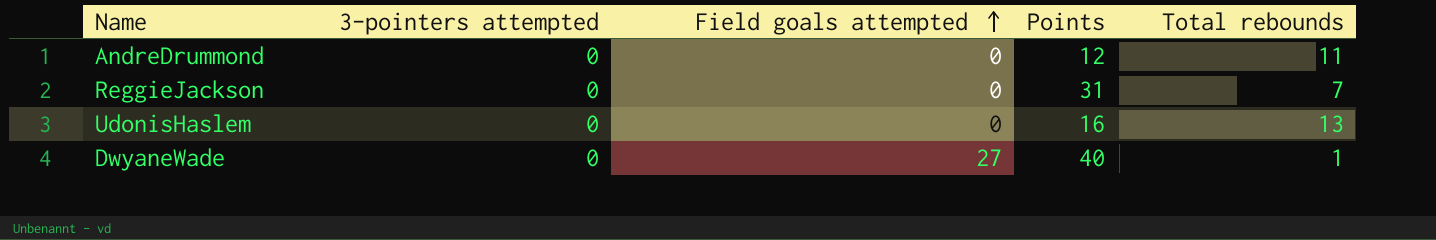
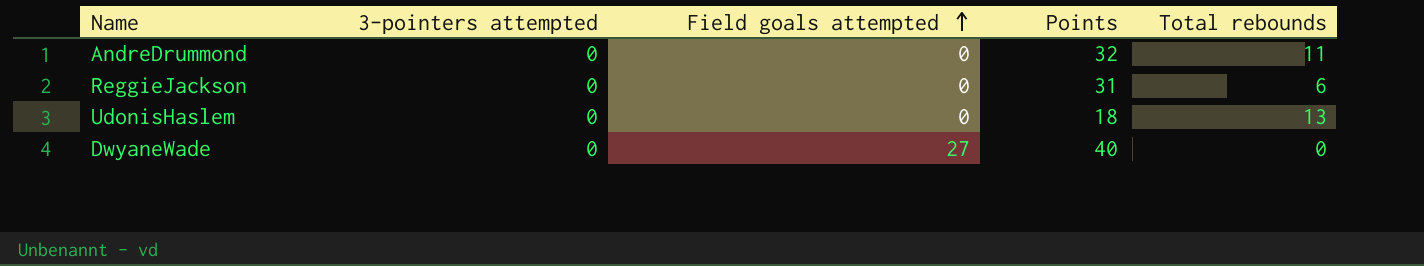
AndreDrummond | Points: 12 -> 32
ReggieJackson | Total rebounds: 7 -> 6
UdonisHaslem | Points: 16 -> 18
DwyaneWade | Total rebounds: 1 -> 0

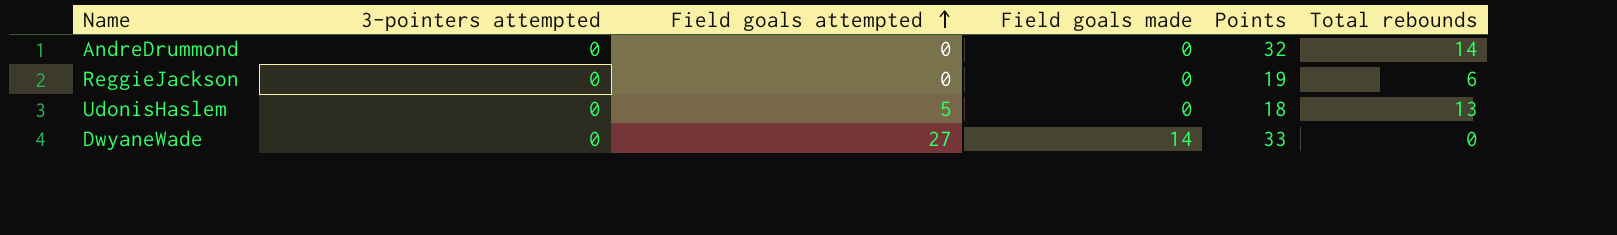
column Field goals made | position: none -> 4
AndreDrummond | Total rebounds: 11 -> 14
ReggieJackson | Points: 31 -> 19
UdonisHaslem | Field goals attempted: 0 -> 5
DwyaneWade | Points: 40 -> 33

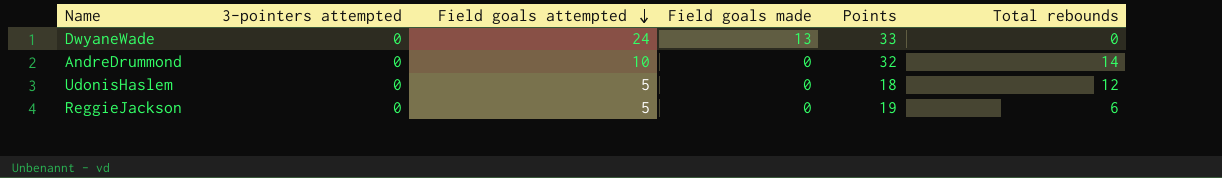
row order: Field goals attempted ascending -> Field goals attempted descending
DwyaneWade | Field goals attempted: 27 -> 24
DwyaneWade | Field goals made: 14 -> 13
AndreDrummond | Field goals attempted: 0 -> 10
UdonisHaslem | Total rebounds: 13 -> 12
ReggieJackson | Field goals attempted: 0 -> 5

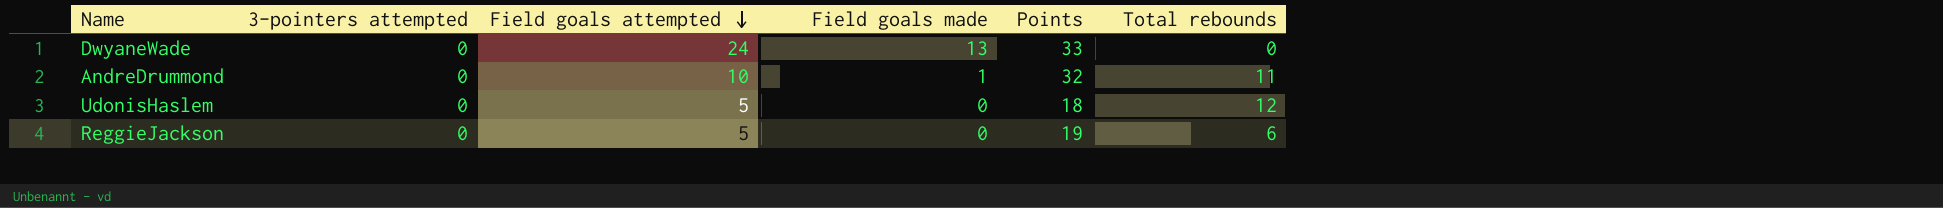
AndreDrummond | Field goals made: 0 -> 1
AndreDrummond | Total rebounds: 14 -> 11

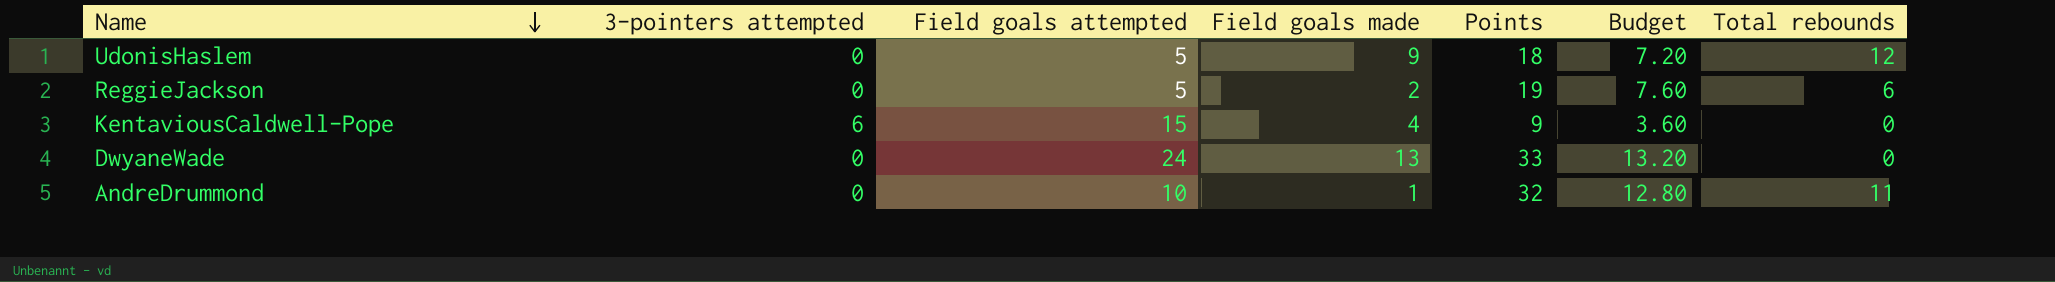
row order: Field goals attempted descending -> Name descending
column Budget | formula: none -> [Points] * 0.4
UdonisHaslem | Field goals made: 0 -> 9
ReggieJackson | Field goals made: 0 -> 2
row KentaviousCaldwell-Pope: none -> 6 | 15 | 4 | 9 | 3.60 | 0

